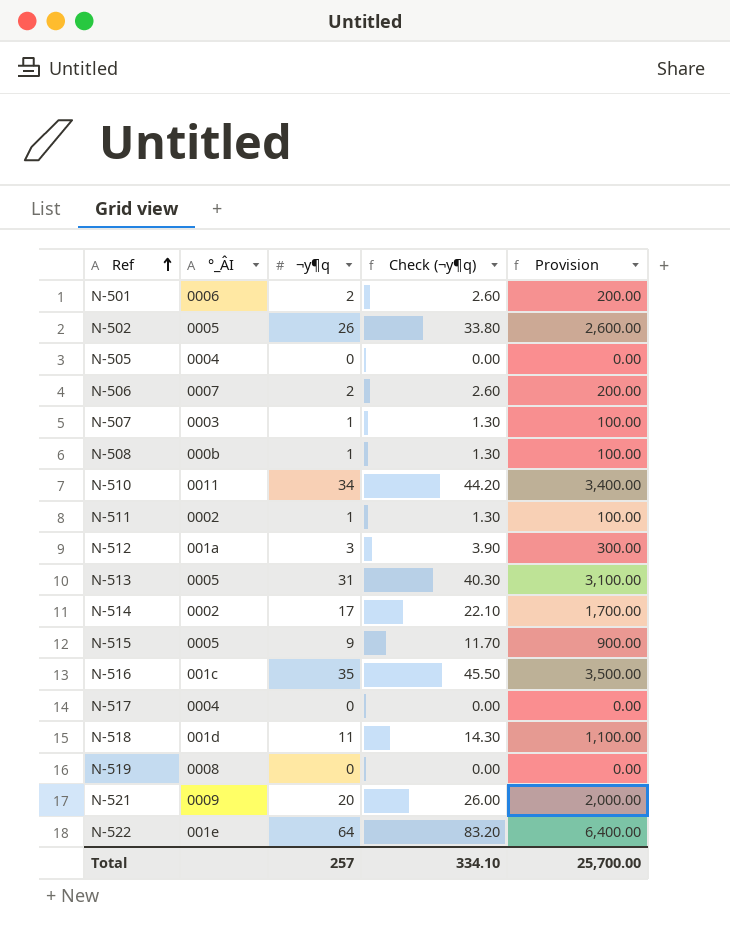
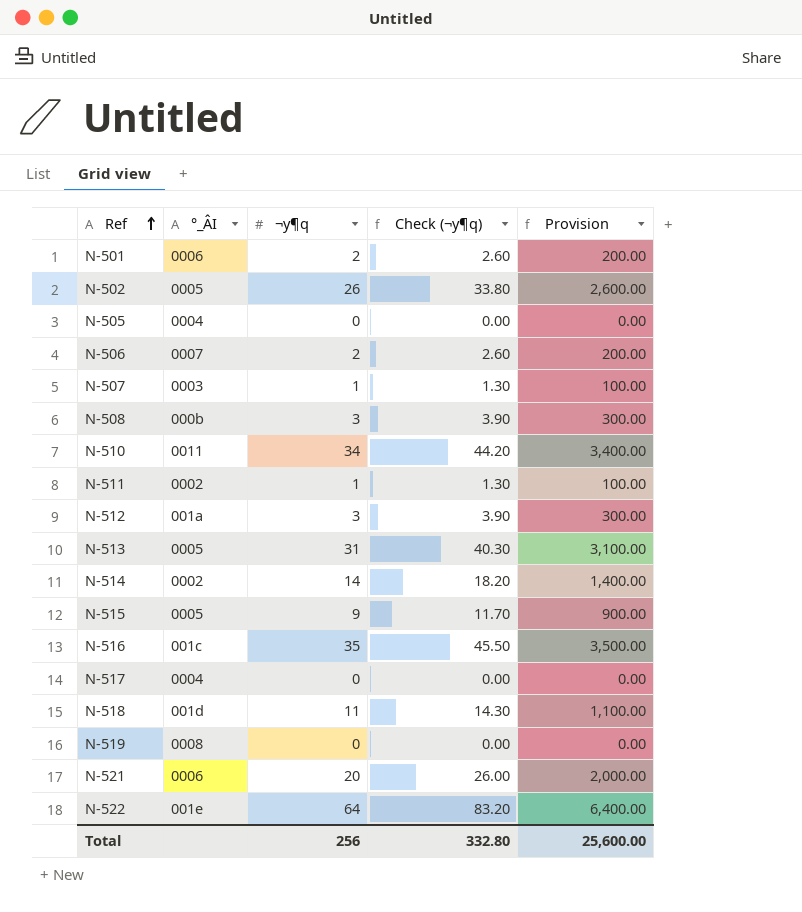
N-508 | ¬y¶q: 1 -> 3
N-508 | Check (¬y¶q): 1.30 -> 3.90
N-508 | Provision: 100.00 -> 300.00
N-514 | ¬y¶q: 17 -> 14
N-514 | Check (¬y¶q): 22.10 -> 18.20
N-514 | Provision: 1,700.00 -> 1,400.00
N-521 | °_ÂI: 0009 -> 0006
Total | ¬y¶q: 257 -> 256
Total | Check (¬y¶q): 334.10 -> 332.80
Total | Provision: 25,700.00 -> 25,600.00

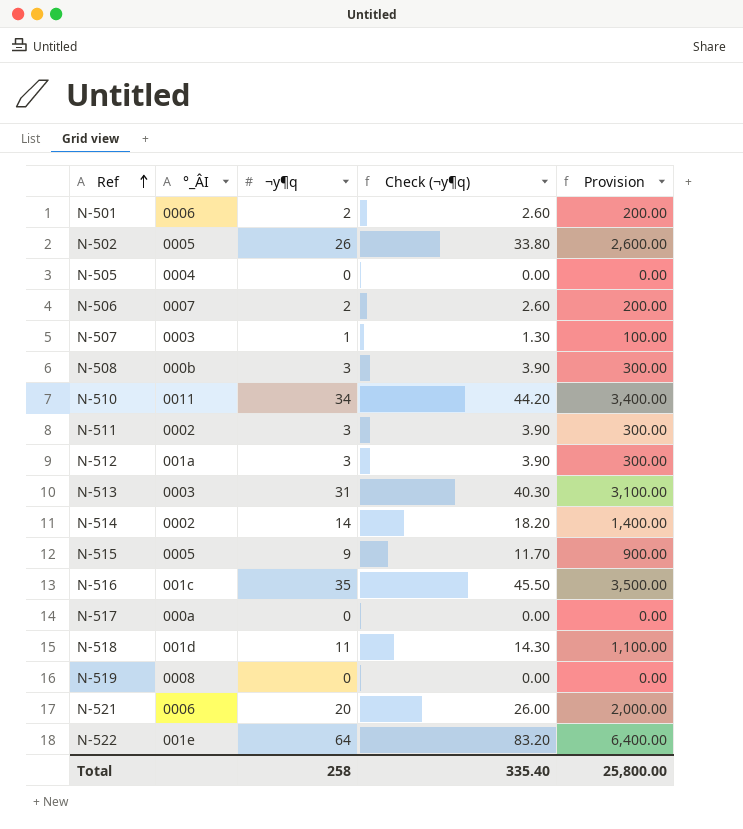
N-511 | ¬y¶q: 1 -> 3
N-511 | Check (¬y¶q): 1.30 -> 3.90
N-511 | Provision: 100.00 -> 300.00
N-513 | °_ÂI: 0005 -> 0003
N-517 | °_ÂI: 0004 -> 000a
Total | ¬y¶q: 256 -> 258
Total | Check (¬y¶q): 332.80 -> 335.40
Total | Provision: 25,600.00 -> 25,800.00

